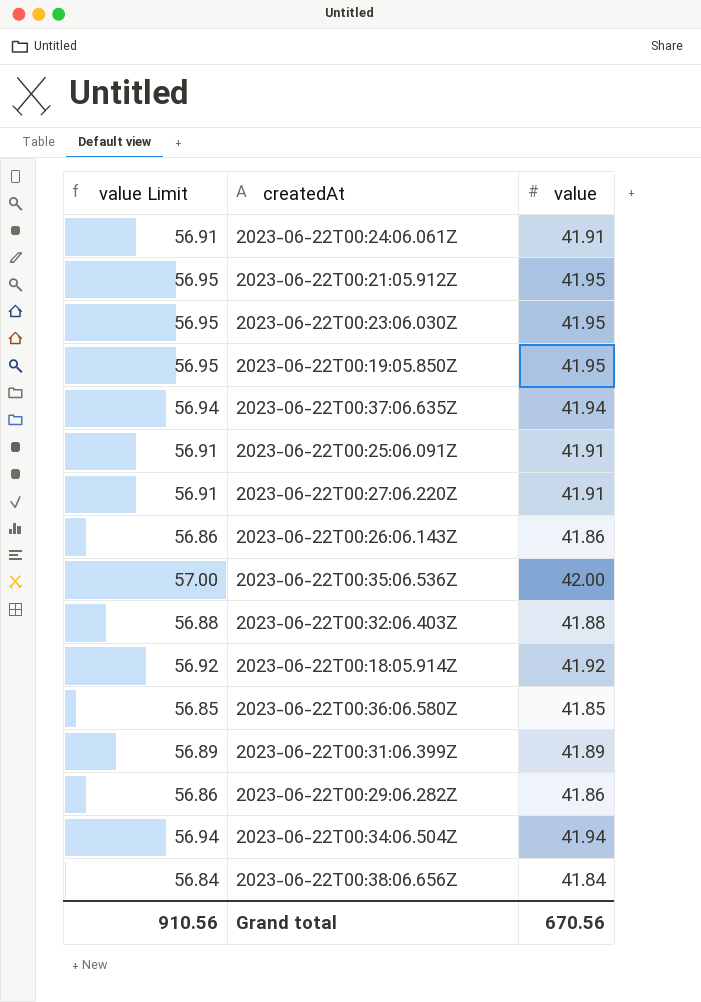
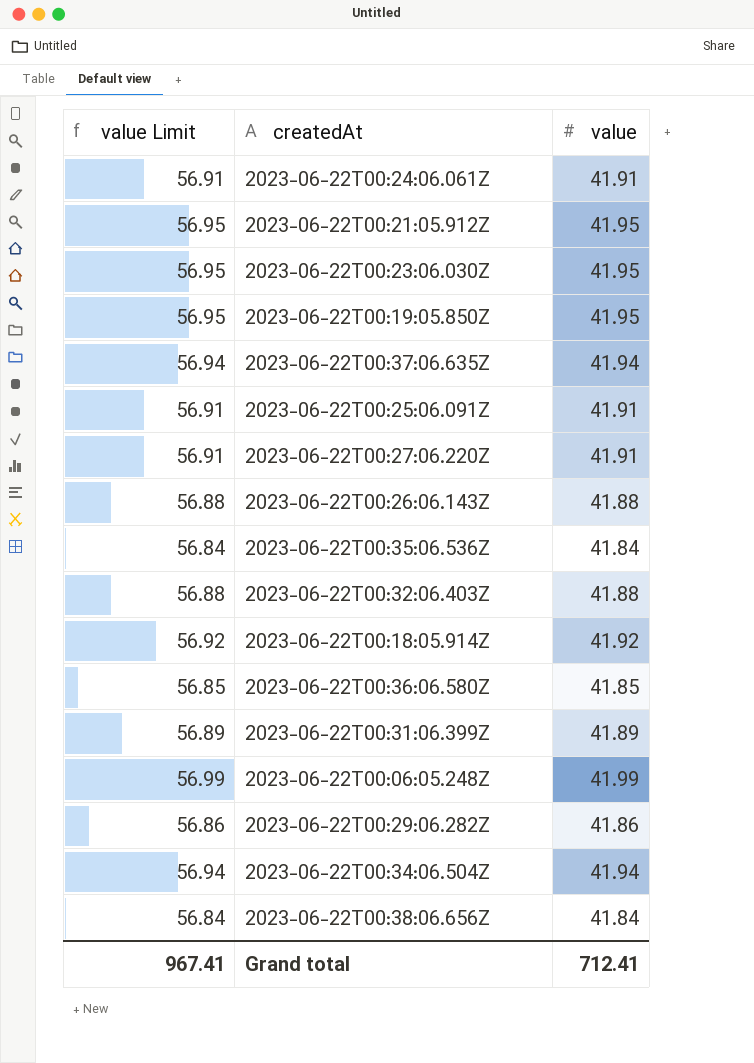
2023-06-22T00:26:06.143Z | value Limit: 56.86 -> 56.88
2023-06-22T00:26:06.143Z | value: 41.86 -> 41.88
2023-06-22T00:35:06.536Z | value Limit: 57.00 -> 56.84
2023-06-22T00:35:06.536Z | value: 42.00 -> 41.84
row 2023-06-22T00:06:05.248Z: none -> 56.99 | 41.99
Grand total | value Limit: 910.56 -> 967.41
Grand total | value: 670.56 -> 712.41

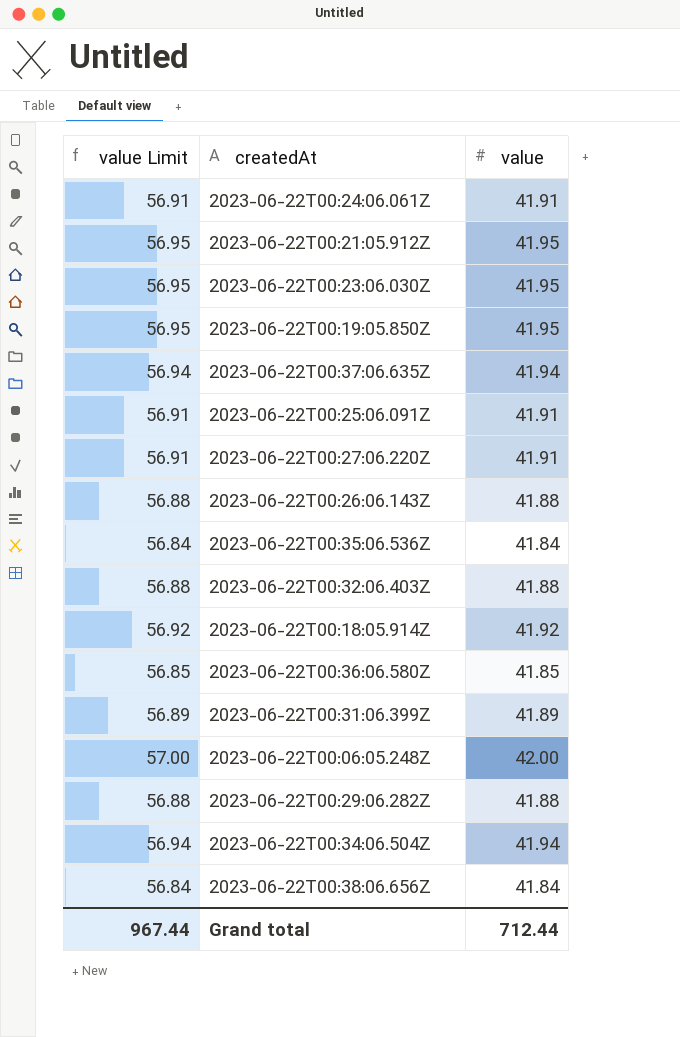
2023-06-22T00:06:05.248Z | value Limit: 56.99 -> 57.00
2023-06-22T00:06:05.248Z | value: 41.99 -> 42.00
2023-06-22T00:29:06.282Z | value Limit: 56.86 -> 56.88
2023-06-22T00:29:06.282Z | value: 41.86 -> 41.88
Grand total | value Limit: 967.41 -> 967.44
Grand total | value: 712.41 -> 712.44

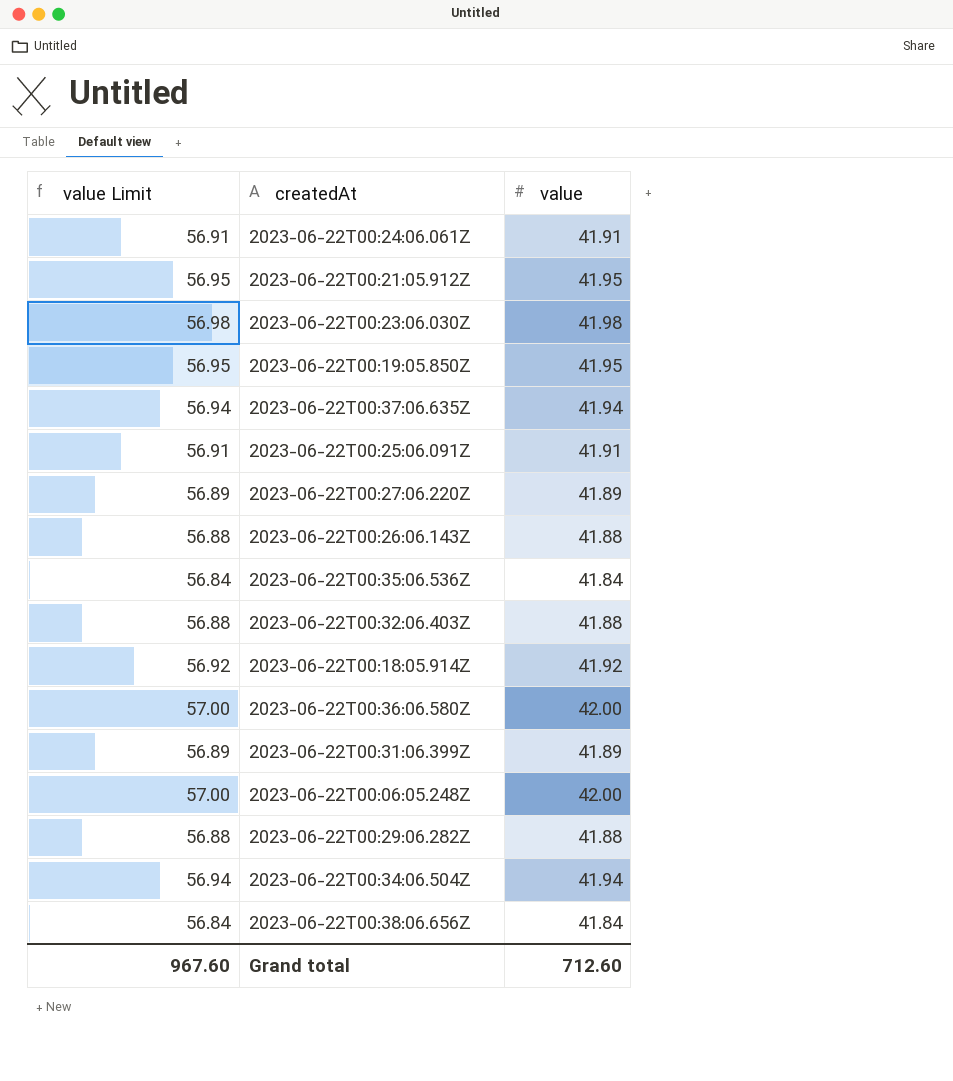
2023-06-22T00:23:06.030Z | value Limit: 56.95 -> 56.98
2023-06-22T00:23:06.030Z | value: 41.95 -> 41.98
2023-06-22T00:27:06.220Z | value Limit: 56.91 -> 56.89
2023-06-22T00:27:06.220Z | value: 41.91 -> 41.89
2023-06-22T00:36:06.580Z | value Limit: 56.85 -> 57.00
2023-06-22T00:36:06.580Z | value: 41.85 -> 42.00
Grand total | value Limit: 967.44 -> 967.60
Grand total | value: 712.44 -> 712.60

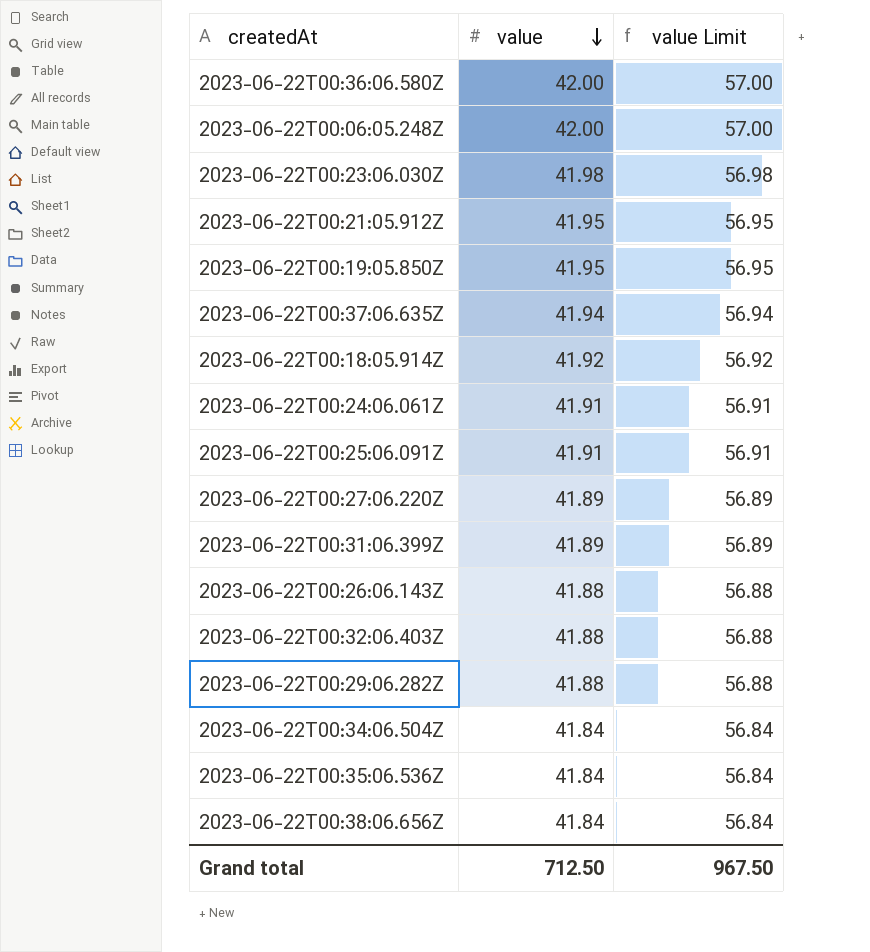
row order: none -> value descending
column value Limit | position: 1 -> 3
2023-06-22T00:34:06.504Z | value: 41.94 -> 41.84
2023-06-22T00:34:06.504Z | value Limit: 56.94 -> 56.84
Grand total | value: 712.60 -> 712.50
Grand total | value Limit: 967.60 -> 967.50

